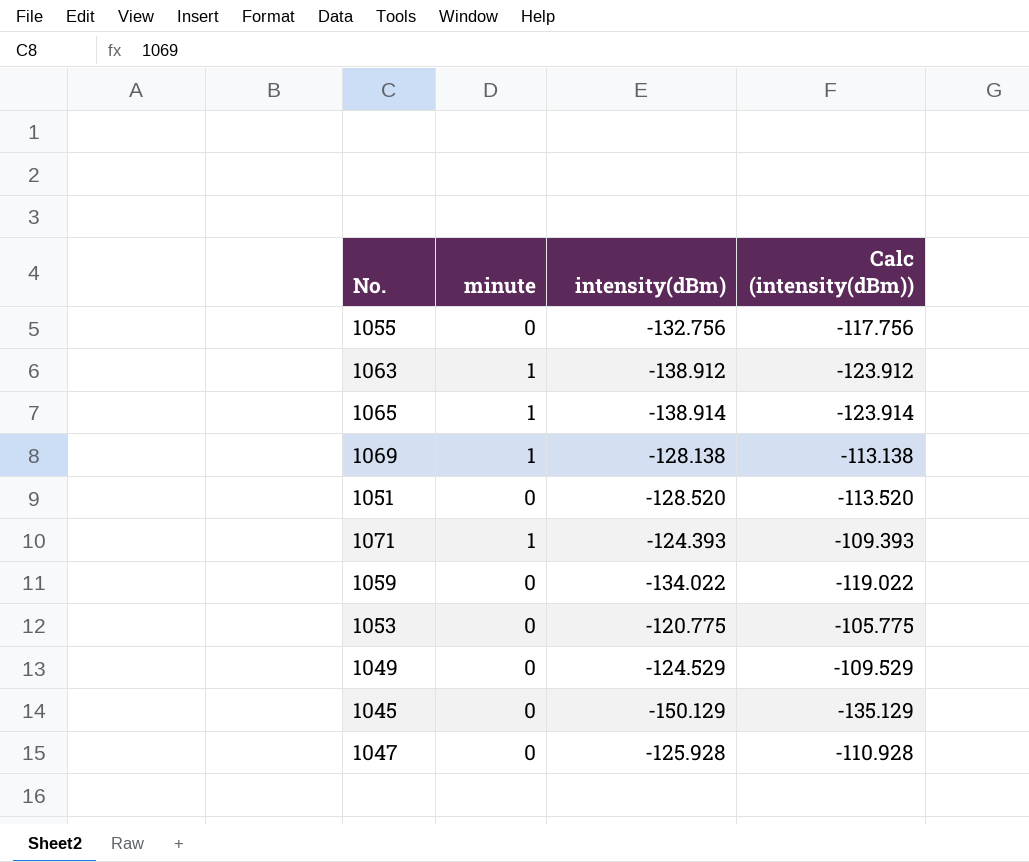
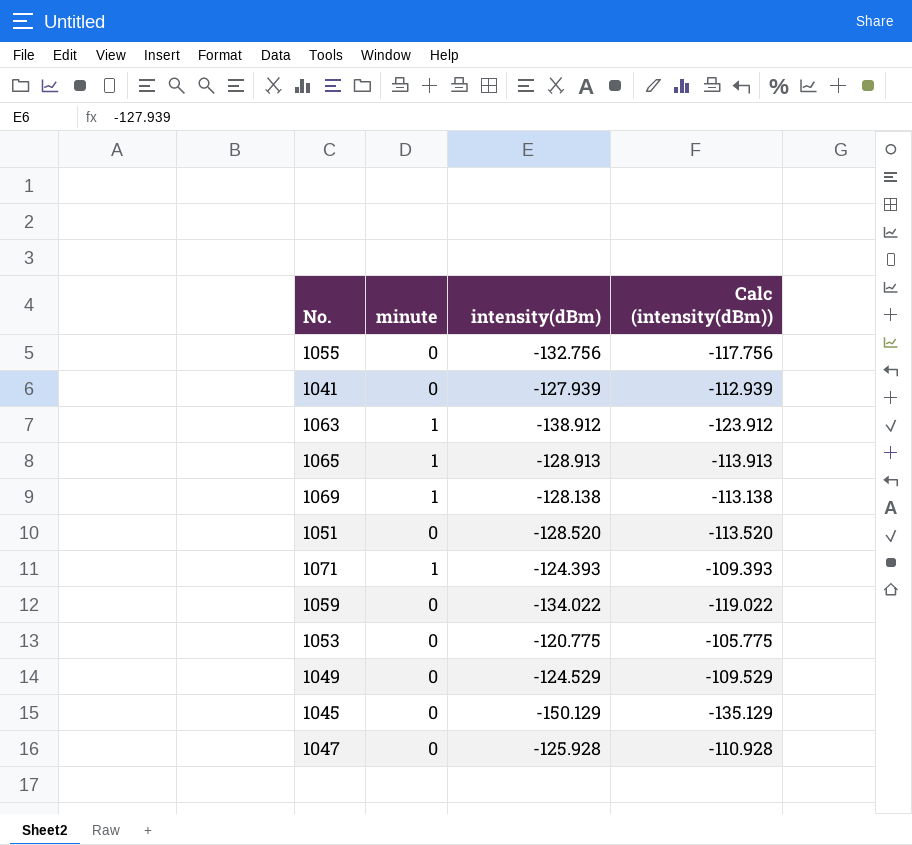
row 1041: none -> 0 | -127.939 | -112.939
1065 | intensity(dBm): -138.914 -> -128.913
1065 | Calc (intensity(dBm)): -123.914 -> -113.913

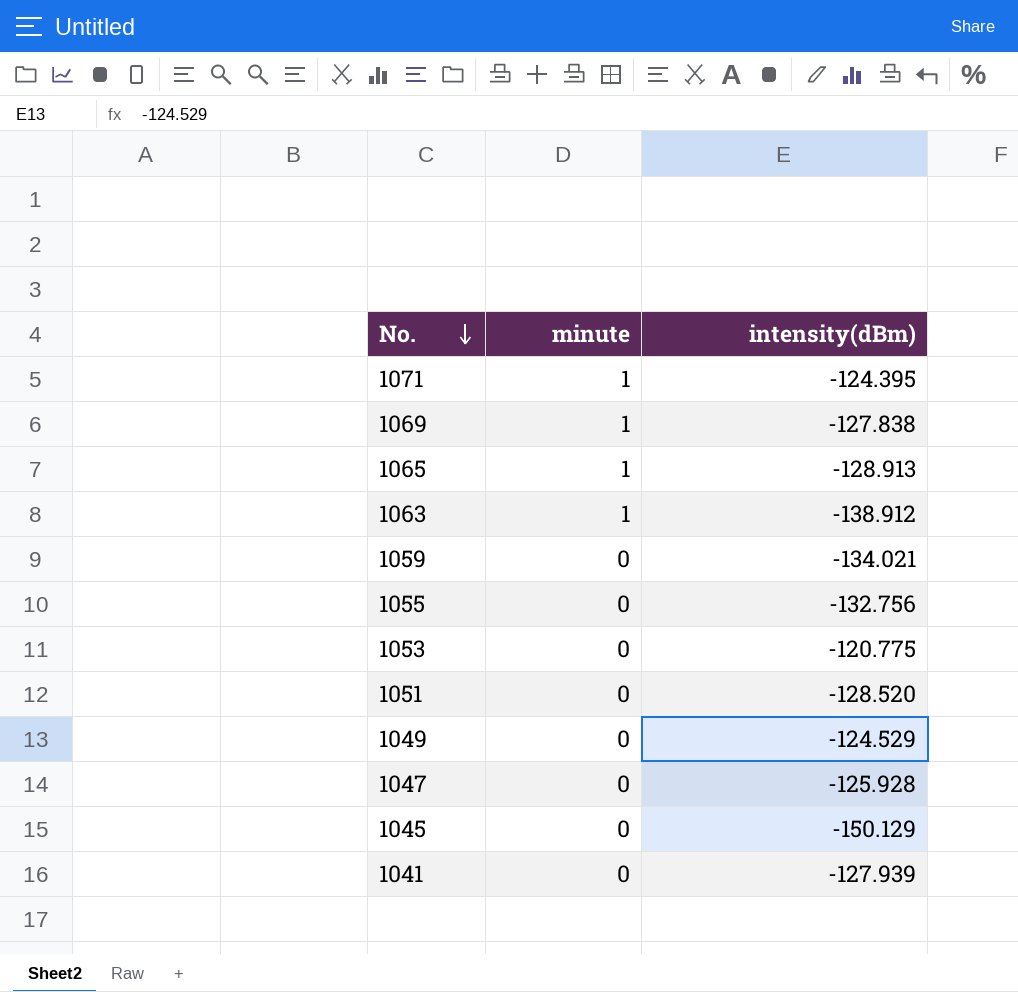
row order: none -> No. descending
column Calc (intensity(dBm)) | formula: [intensity(dBm)] + 15 -> none
1071 | intensity(dBm): -124.393 -> -124.395
1069 | intensity(dBm): -128.138 -> -127.838
1059 | intensity(dBm): -134.022 -> -134.021

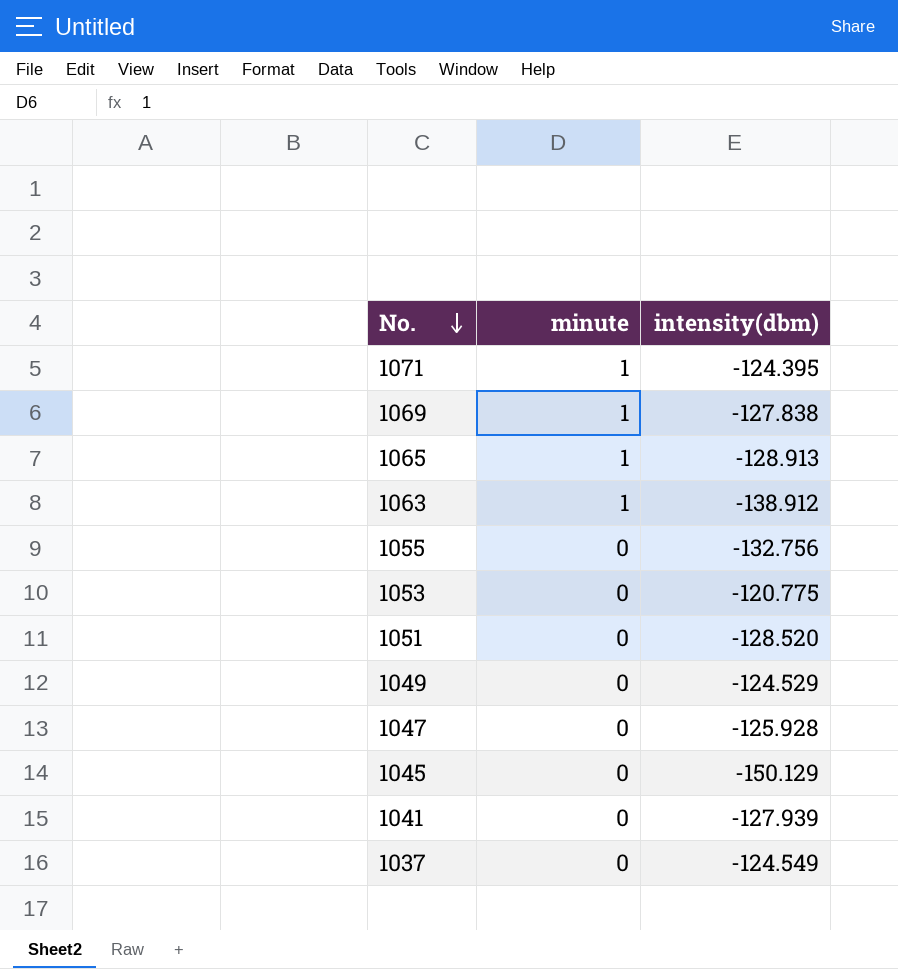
column name: intensity(dBm) -> intensity(dbm)
row 1059: 0 | -134.021 -> none
row 1037: none -> 0 | -124.549

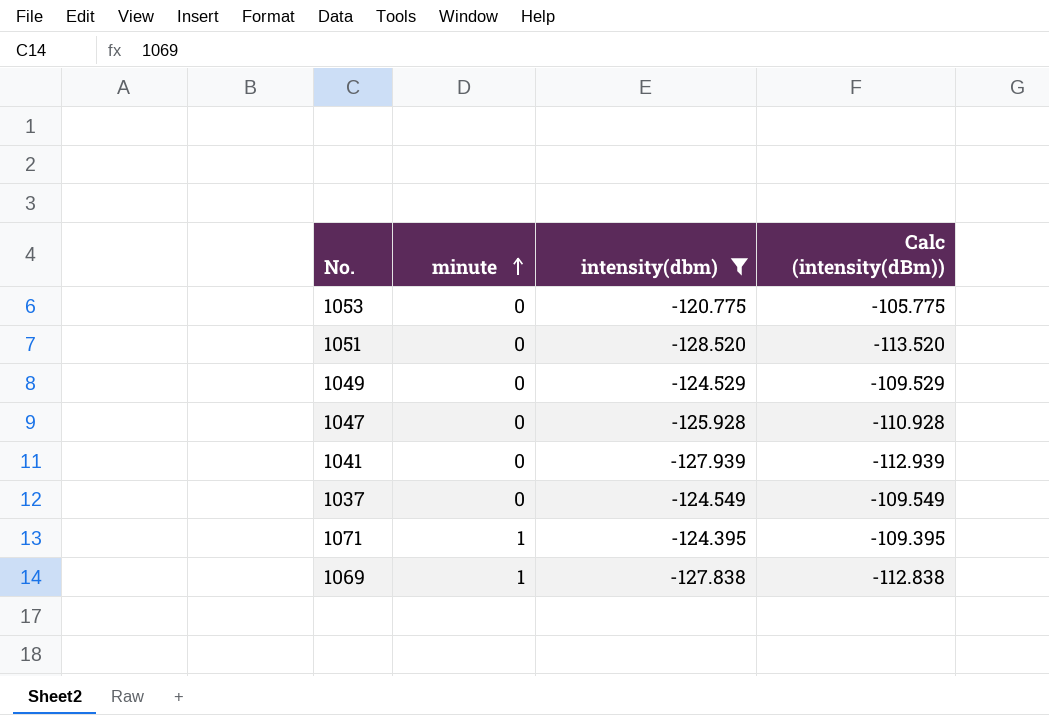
filter: none -> intensity(dbm) >= -128.520
row order: No. descending -> minute ascending
column Calc (intensity(dBm)) | formula: none -> [intensity(dbm)] + 15

